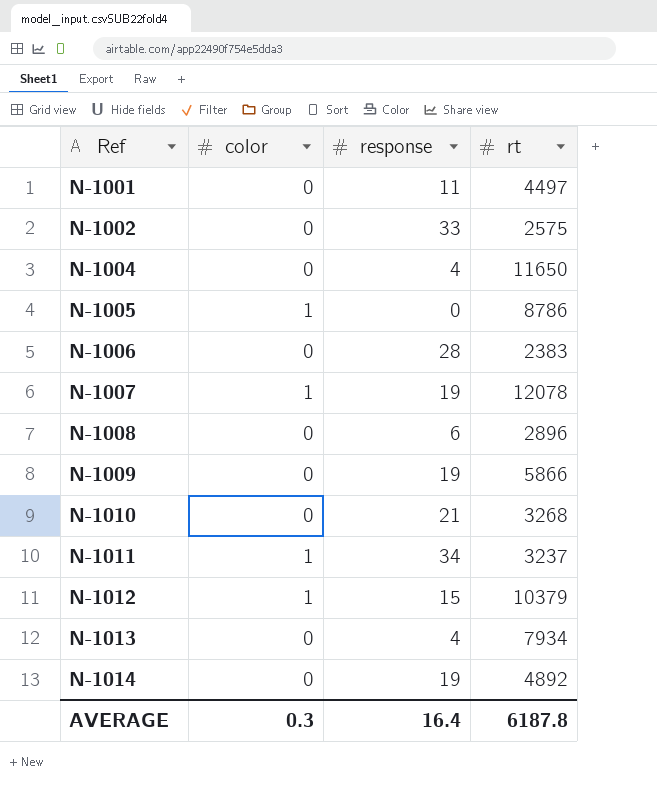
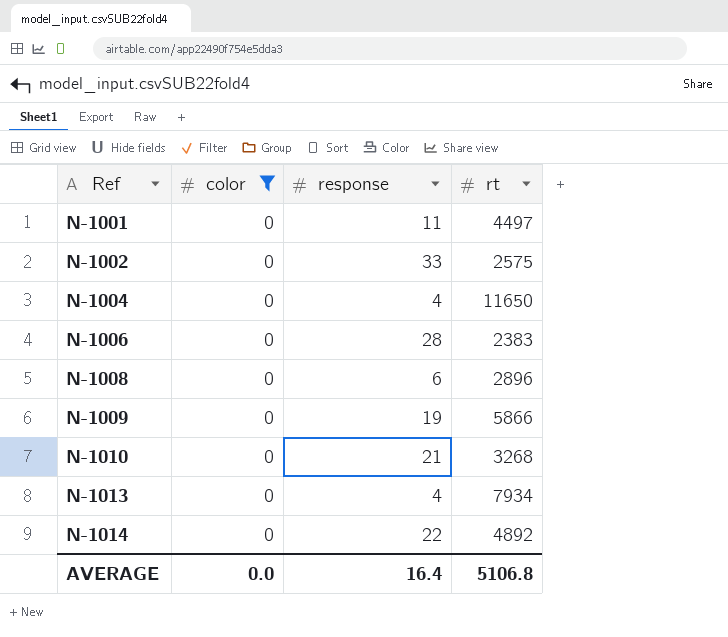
filter: none -> color = 0
N-1014 | response: 19 -> 22
AVERAGE | color: 0.3 -> 0.0
AVERAGE | rt: 6187.8 -> 5106.8

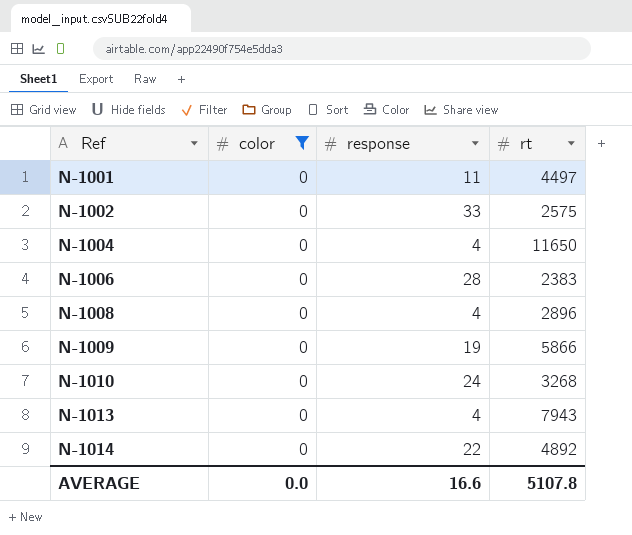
N-1008 | response: 6 -> 4
N-1010 | response: 21 -> 24
N-1013 | rt: 7934 -> 7943
AVERAGE | response: 16.4 -> 16.6
AVERAGE | rt: 5106.8 -> 5107.8

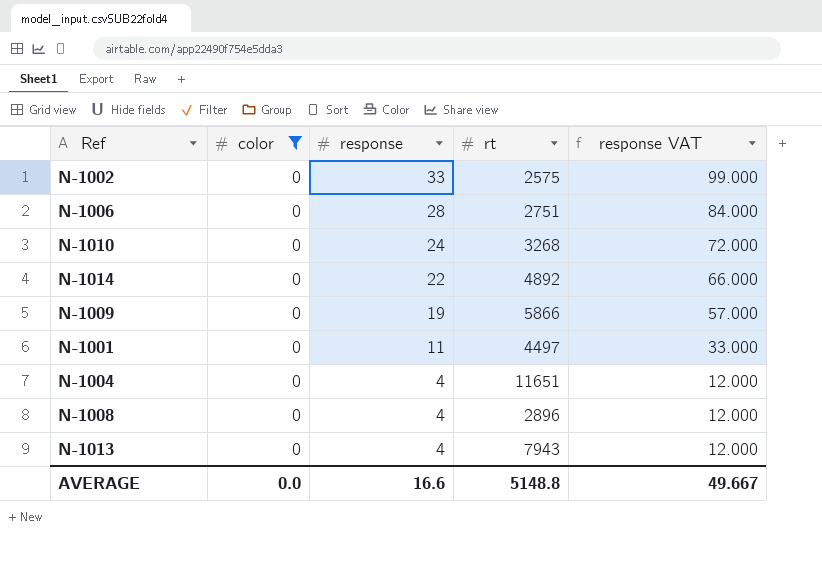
row order: Ref ascending -> response descending
column response VAT | formula: none -> [response] * 3
N-1006 | rt: 2383 -> 2751
N-1004 | rt: 11650 -> 11651
AVERAGE | rt: 5107.8 -> 5148.8

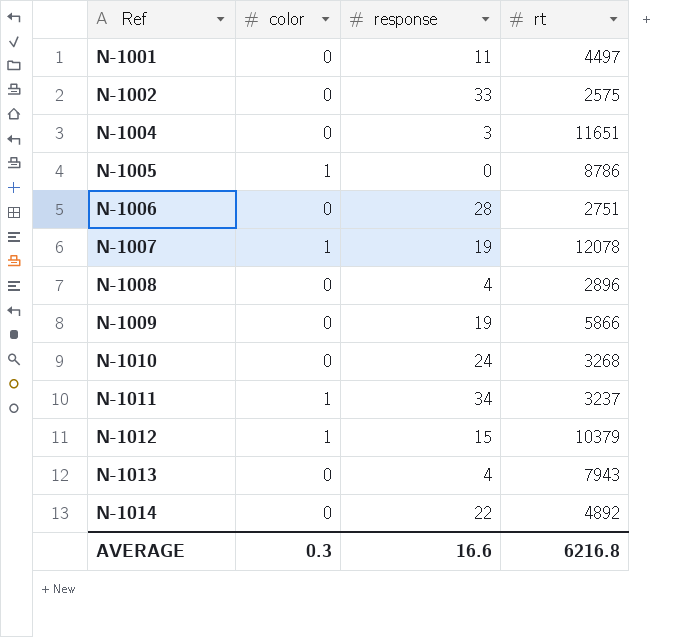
filter: color = 0 -> none
row order: response descending -> Ref ascending
column response VAT | formula: [response] * 3 -> none
N-1004 | response: 4 -> 3
AVERAGE | color: 0.0 -> 0.3
AVERAGE | rt: 5148.8 -> 6216.8

